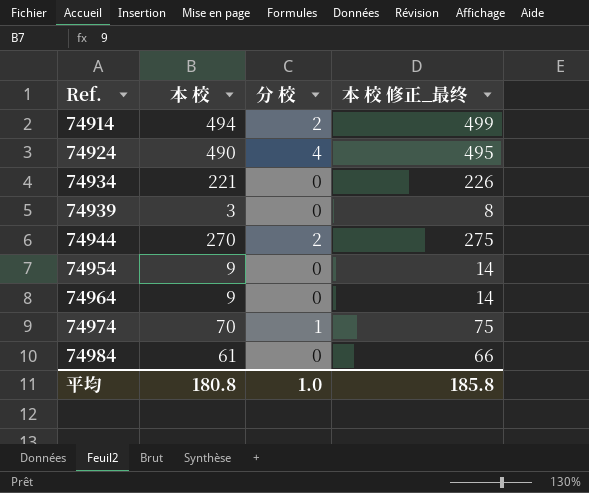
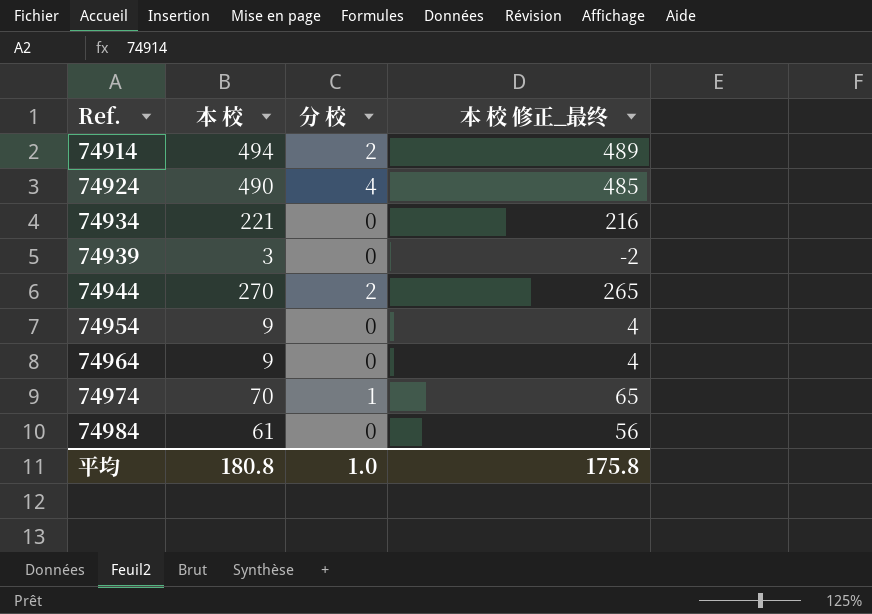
column 本 校 修正_最终 | formula: [本 校] + 5 -> [本 校] - 5
平均 | 本 校 修正_最终: 185.8 -> 175.8

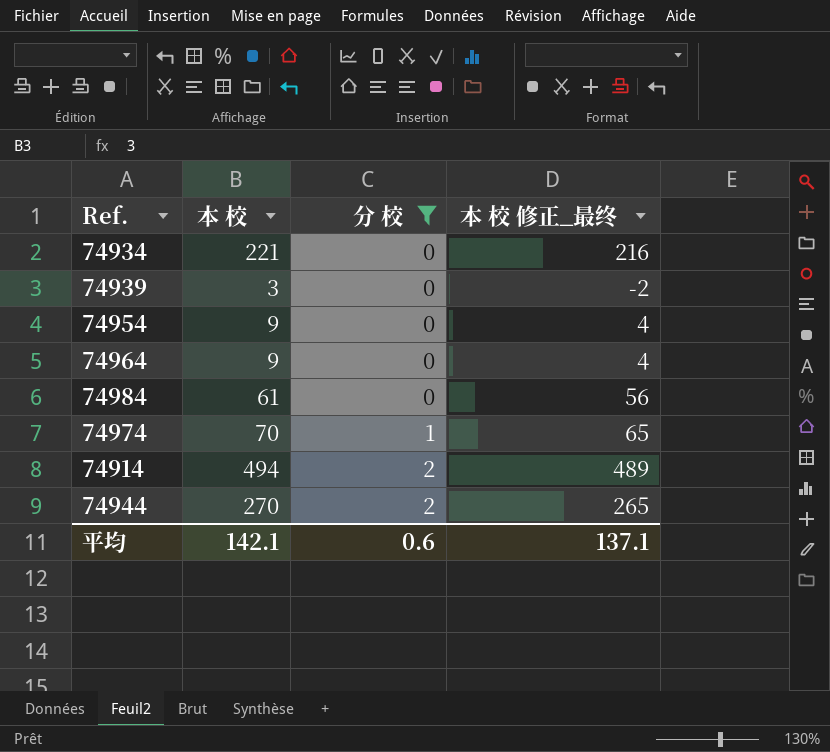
filter: none -> 分 校 != 4
row order: Ref. ascending -> 分 校 ascending
平均 | 本 校: 180.8 -> 142.1
平均 | 分 校: 1.0 -> 0.6
平均 | 本 校 修正_最终: 175.8 -> 137.1

